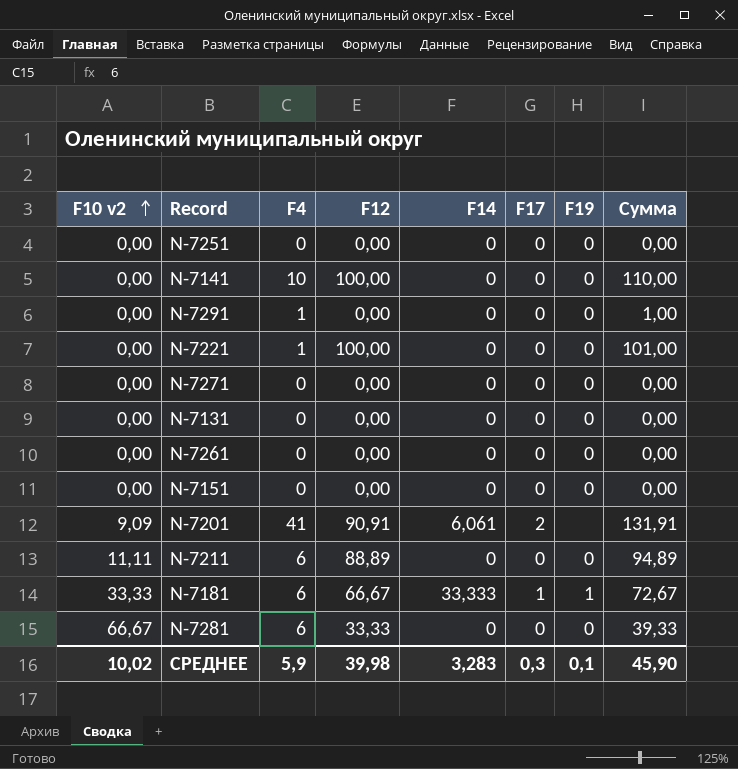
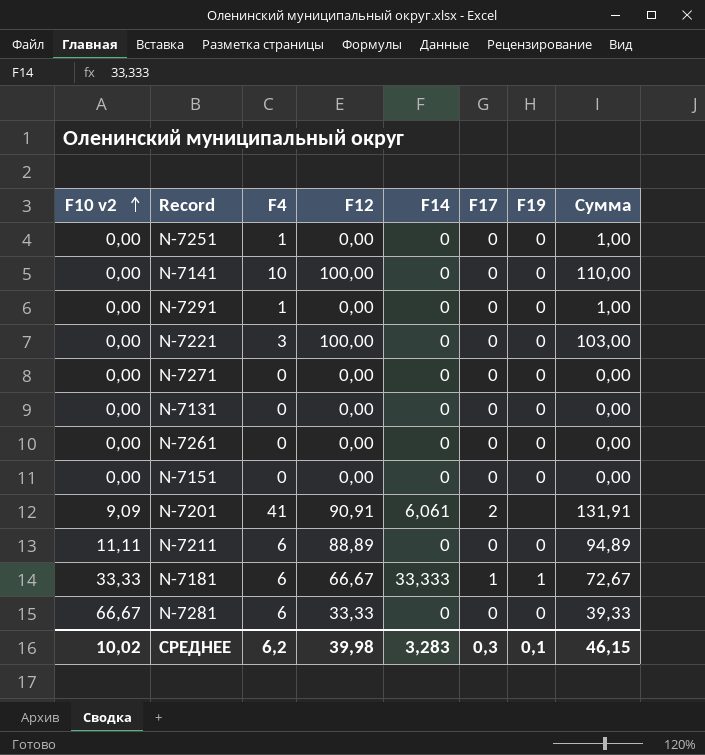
N-7251 | F4: 0 -> 1
N-7251 | Сумма: 0,00 -> 1,00
N-7221 | F4: 1 -> 3
N-7221 | Сумма: 101,00 -> 103,00
СРЕДНЕЕ | F4: 5,9 -> 6,2
СРЕДНЕЕ | Сумма: 45,90 -> 46,15

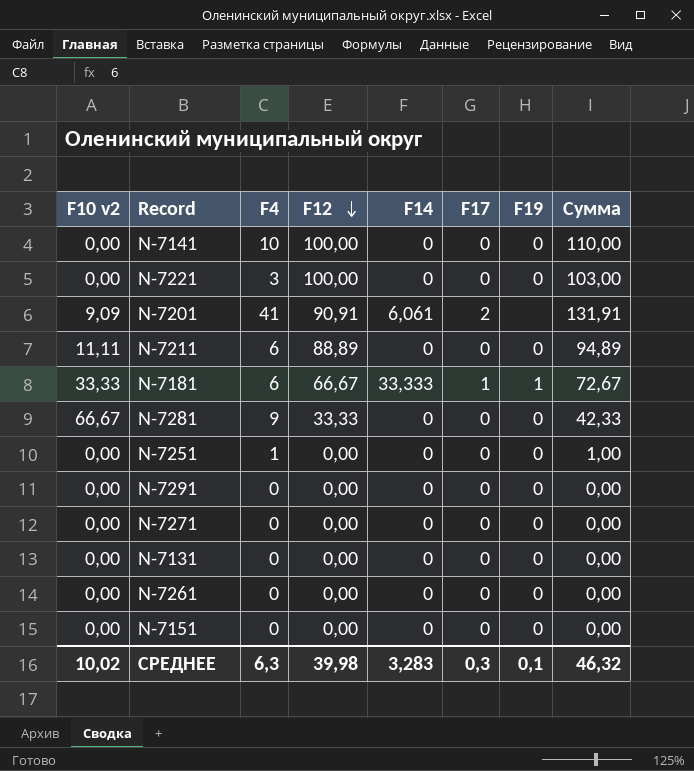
row order: F10 v2 ascending -> F12 descending
N-7281 | F4: 6 -> 9
N-7281 | Сумма: 39,33 -> 42,33
N-7291 | F4: 1 -> 0
N-7291 | Сумма: 1,00 -> 0,00
СРЕДНЕЕ | F4: 6,2 -> 6,3
СРЕДНЕЕ | Сумма: 46,15 -> 46,32

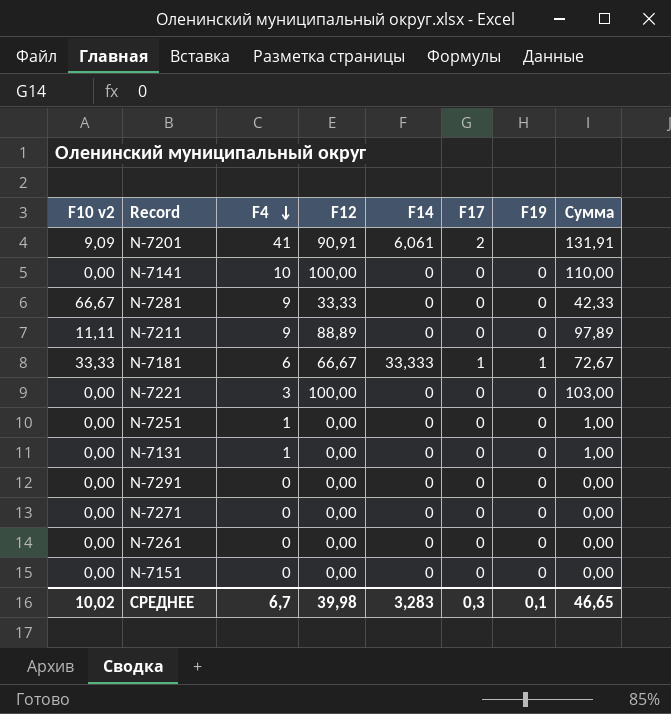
row order: F12 descending -> F4 descending
N-7211 | F4: 6 -> 9
N-7211 | Сумма: 94,89 -> 97,89
N-7131 | F4: 0 -> 1
N-7131 | Сумма: 0,00 -> 1,00
СРЕДНЕЕ | F4: 6,3 -> 6,7
СРЕДНЕЕ | Сумма: 46,32 -> 46,65

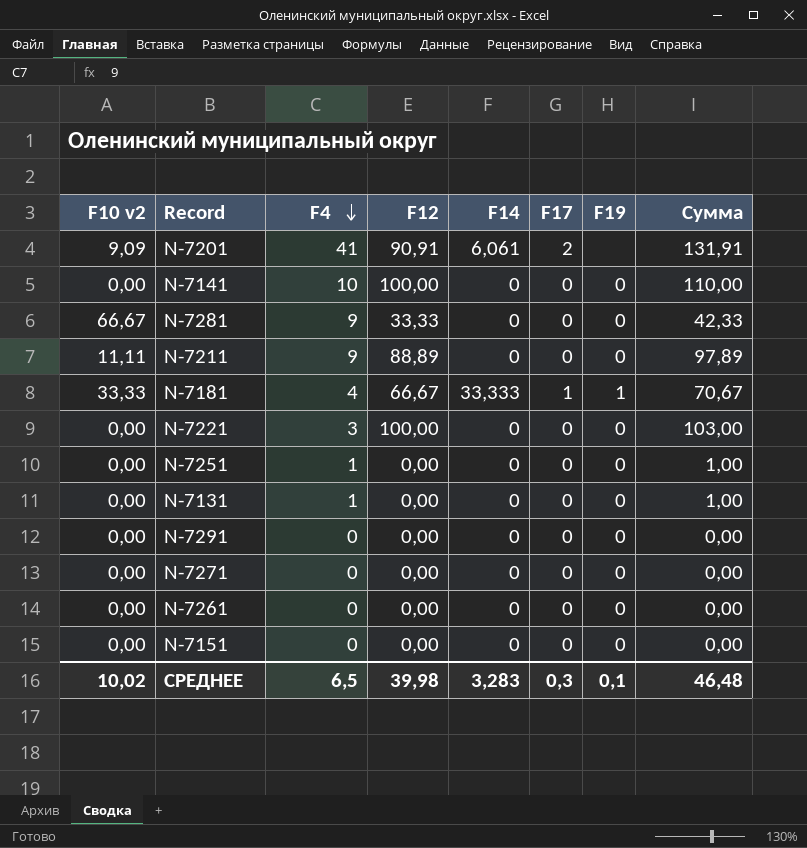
N-7181 | F4: 6 -> 4
N-7181 | Сумма: 72,67 -> 70,67
СРЕДНЕЕ | F4: 6,7 -> 6,5
СРЕДНЕЕ | Сумма: 46,65 -> 46,48

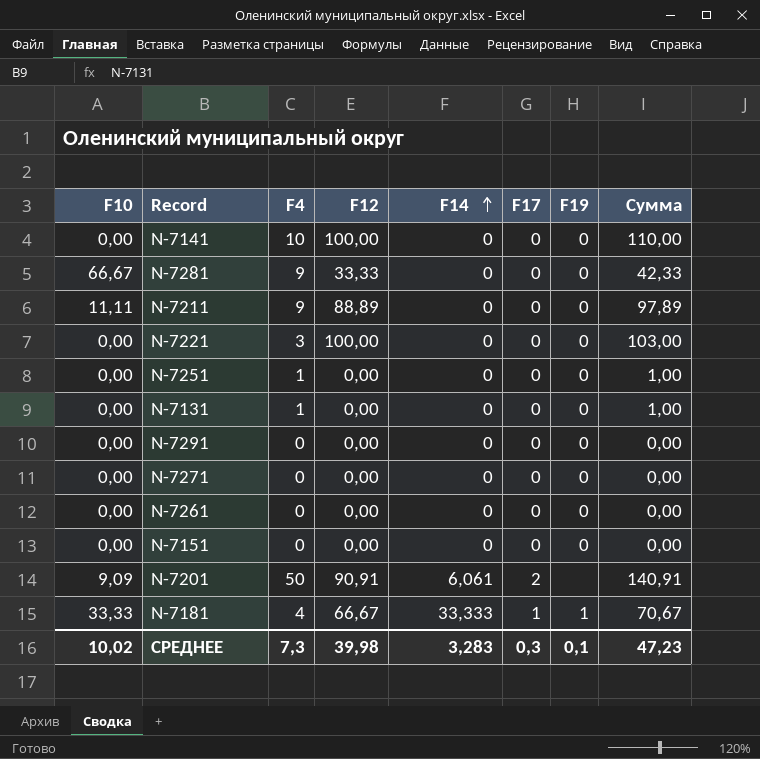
row order: F4 descending -> F14 ascending
column name: F10 v2 -> F10
N-7201 | F4: 41 -> 50
N-7201 | Сумма: 131,91 -> 140,91
СРЕДНЕЕ | F4: 6,5 -> 7,3
СРЕДНЕЕ | Сумма: 46,48 -> 47,23

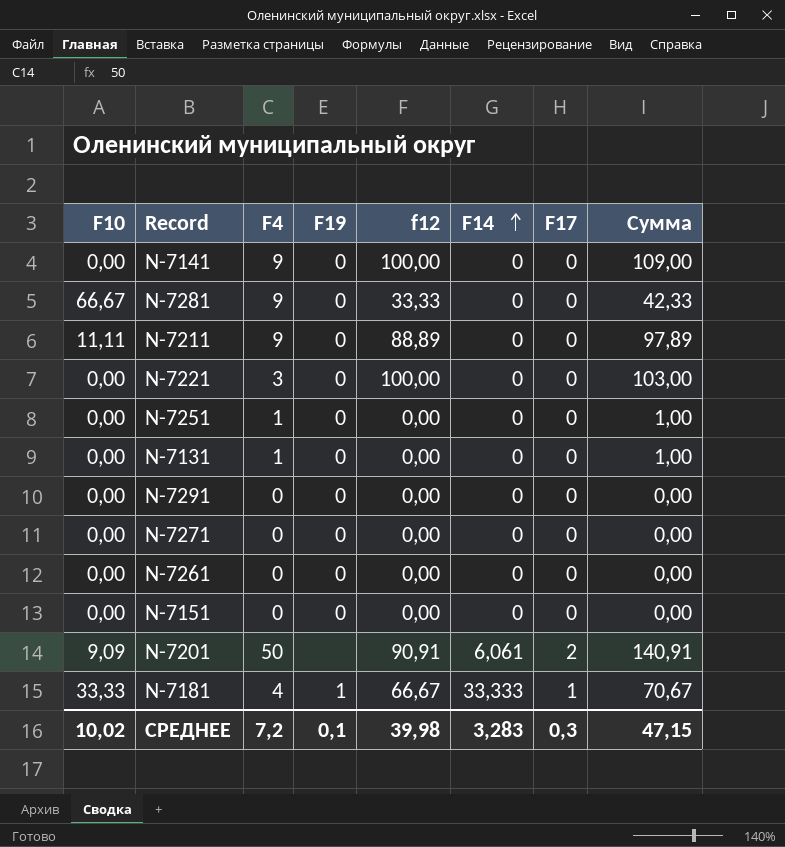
column F19 | position: 7 -> 4
column name: F12 -> f12
N-7141 | F4: 10 -> 9
N-7141 | Сумма: 110,00 -> 109,00
СРЕДНЕЕ | F4: 7,3 -> 7,2
СРЕДНЕЕ | Сумма: 47,23 -> 47,15

